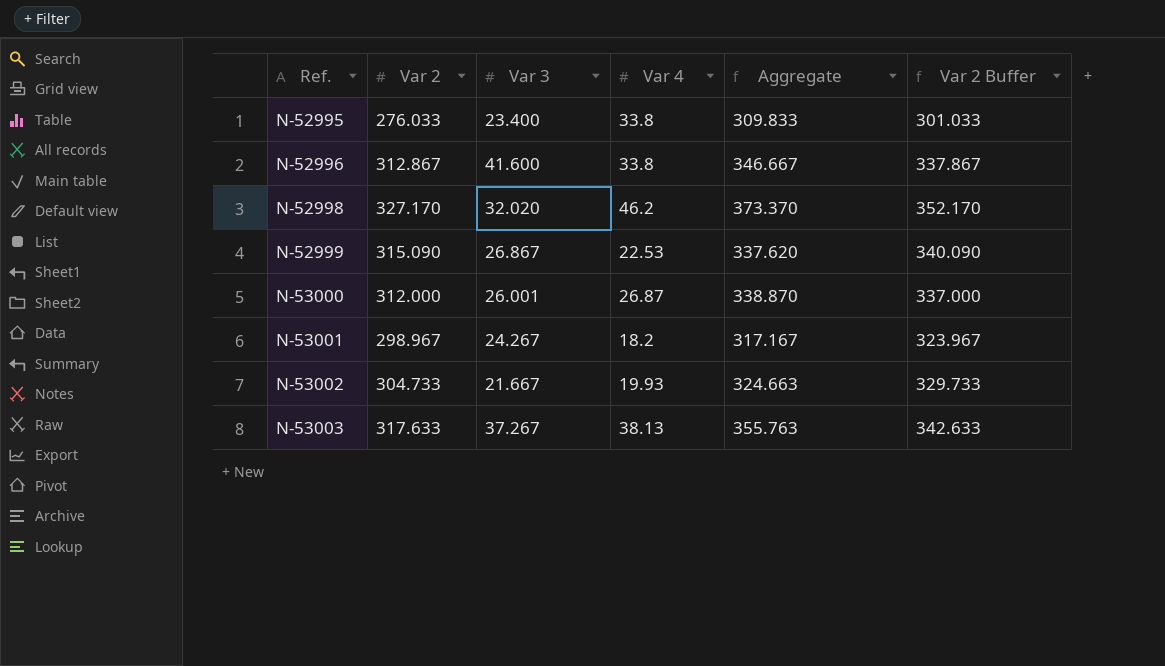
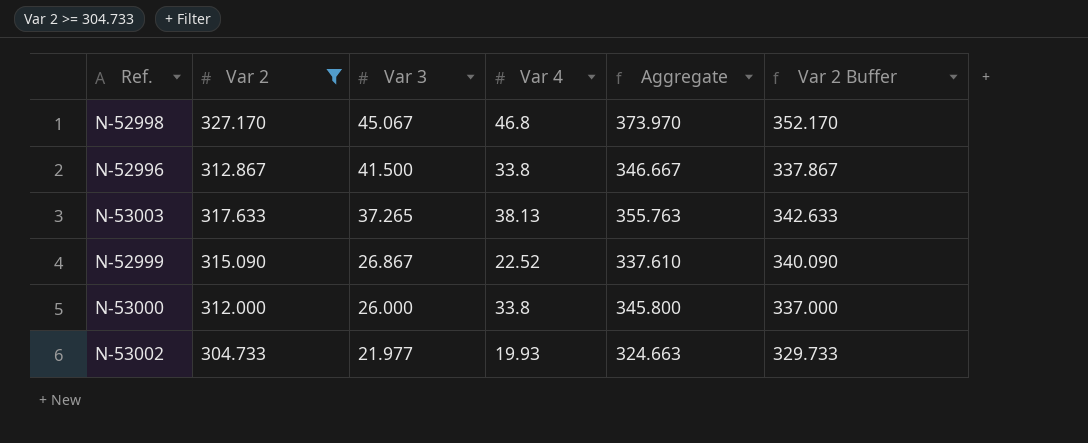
filter: none -> Var 2 >= 304.733
row order: Ref. ascending -> Var 3 descending
N-52998 | Var 3: 32.020 -> 45.067
N-52998 | Var 4: 46.2 -> 46.8
N-52998 | Aggregate: 373.370 -> 373.970
N-52996 | Var 3: 41.600 -> 41.500
N-53003 | Var 3: 37.267 -> 37.265
N-52999 | Var 4: 22.53 -> 22.52
N-52999 | Aggregate: 337.620 -> 337.610
N-53000 | Var 3: 26.001 -> 26.000
N-53000 | Var 4: 26.87 -> 33.8
N-53000 | Aggregate: 338.870 -> 345.800
N-53002 | Var 3: 21.667 -> 21.977

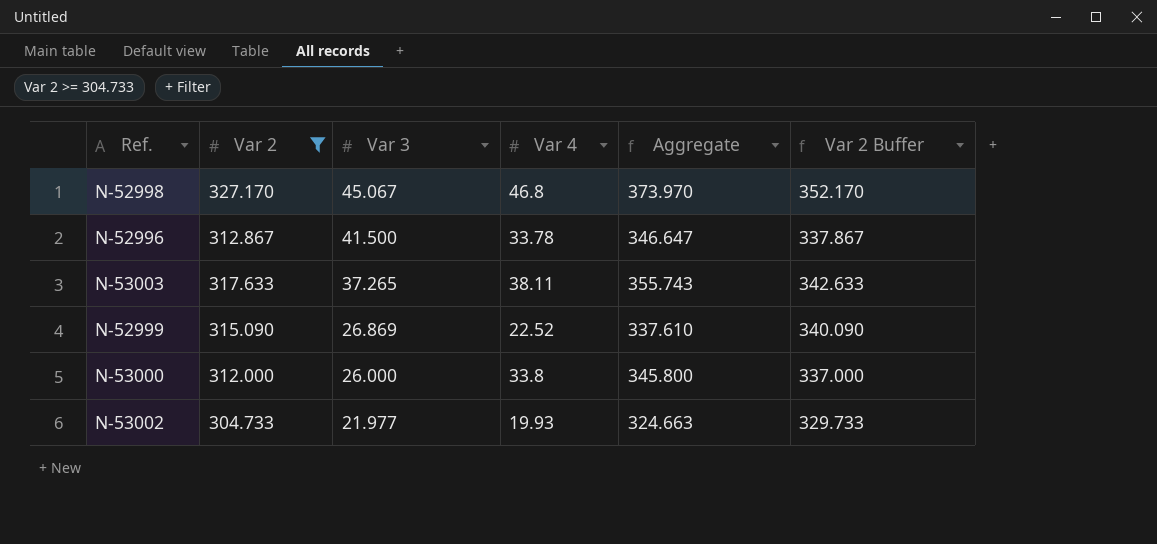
N-52996 | Var 4: 33.8 -> 33.78
N-52996 | Aggregate: 346.667 -> 346.647
N-53003 | Var 4: 38.13 -> 38.11
N-53003 | Aggregate: 355.763 -> 355.743
N-52999 | Var 3: 26.867 -> 26.869

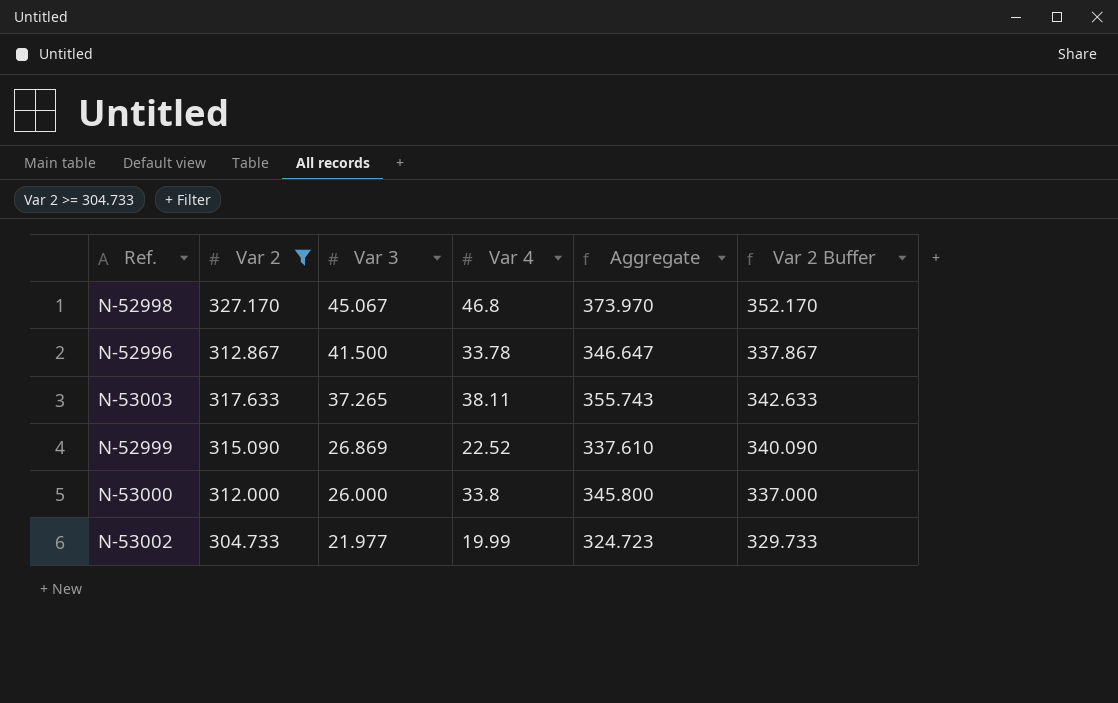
N-53002 | Var 4: 19.93 -> 19.99
N-53002 | Aggregate: 324.663 -> 324.723

